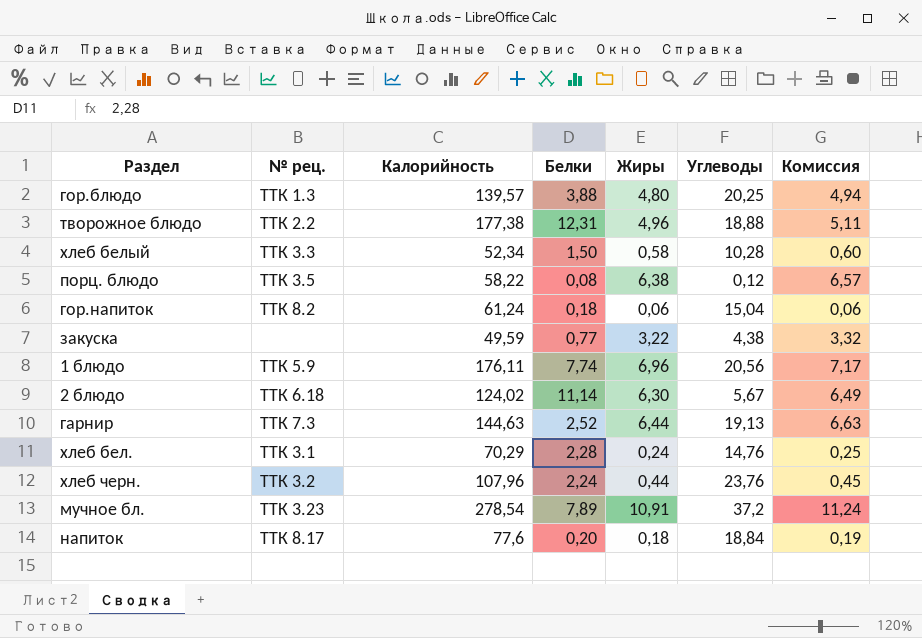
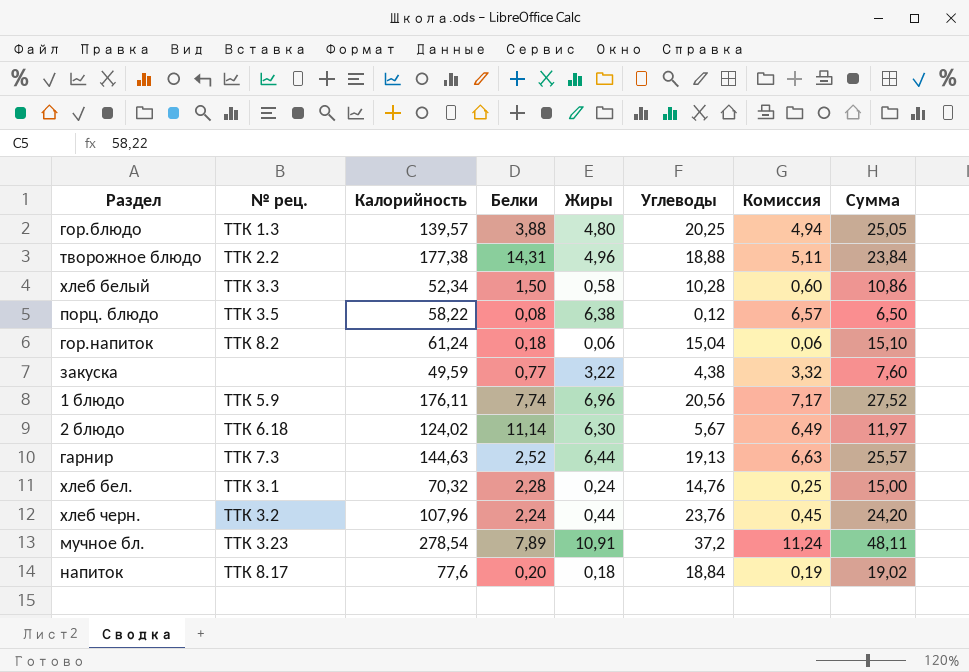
column Сумма | formula: none -> [Жиры] + [Углеводы]
творожное блюдо | Белки: 12,31 -> 14,31
хлеб бел. | Калорийность: 70,29 -> 70,32

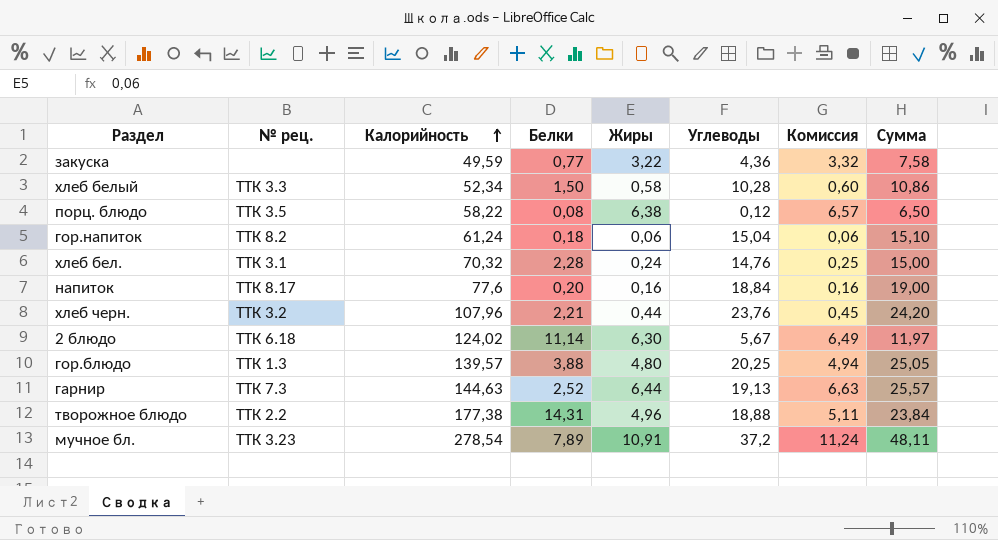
row order: none -> Калорийность ascending
row 1 блюдо: ТТК 5.9 | 176,11 | 7,74 | 6,96 | 20,56 | 7,17 | 27,52 -> none
закуска | Углеводы: 4,38 -> 4,36
закуска | Сумма: 7,60 -> 7,58
напиток | Жиры: 0,18 -> 0,16
напиток | Комиссия: 0,19 -> 0,16
напиток | Сумма: 19,02 -> 19,00
хлеб черн. | Белки: 2,24 -> 2,21

